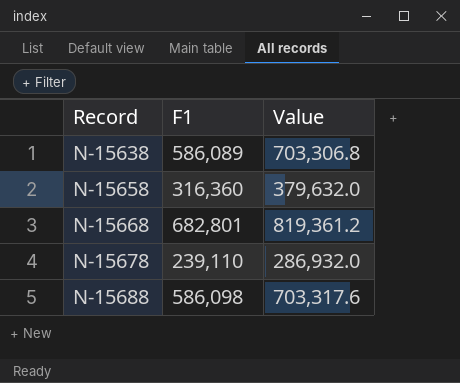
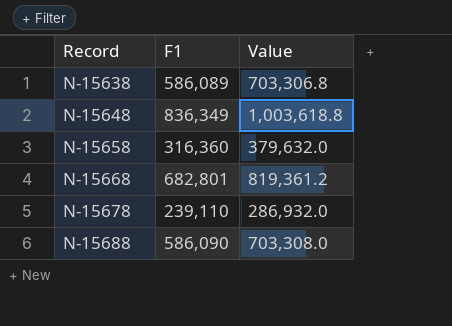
row N-15648: none -> 836,349 | 1,003,618.8
N-15688 | F1: 586,098 -> 586,090
N-15688 | Value: 703,317.6 -> 703,308.0

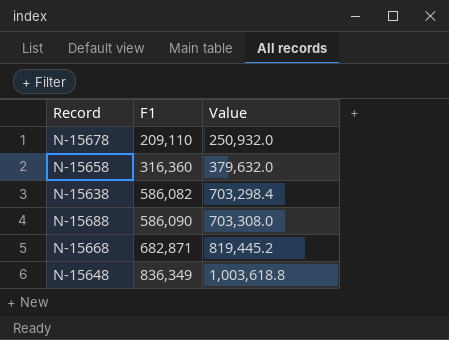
row order: Record ascending -> F1 ascending
N-15678 | F1: 239,110 -> 209,110
N-15678 | Value: 286,932.0 -> 250,932.0
N-15638 | F1: 586,089 -> 586,082
N-15638 | Value: 703,306.8 -> 703,298.4
N-15668 | F1: 682,801 -> 682,871
N-15668 | Value: 819,361.2 -> 819,445.2

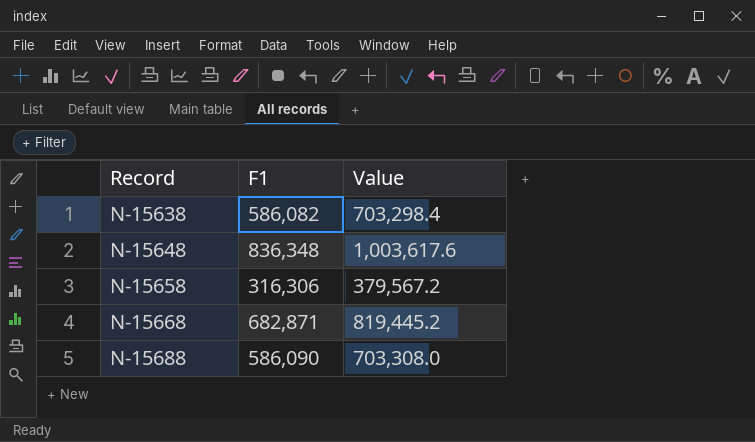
row order: F1 ascending -> Record ascending
row N-15678: 209,110 | 250,932.0 -> none
N-15648 | F1: 836,349 -> 836,348
N-15648 | Value: 1,003,618.8 -> 1,003,617.6
N-15658 | F1: 316,360 -> 316,306
N-15658 | Value: 379,632.0 -> 379,567.2

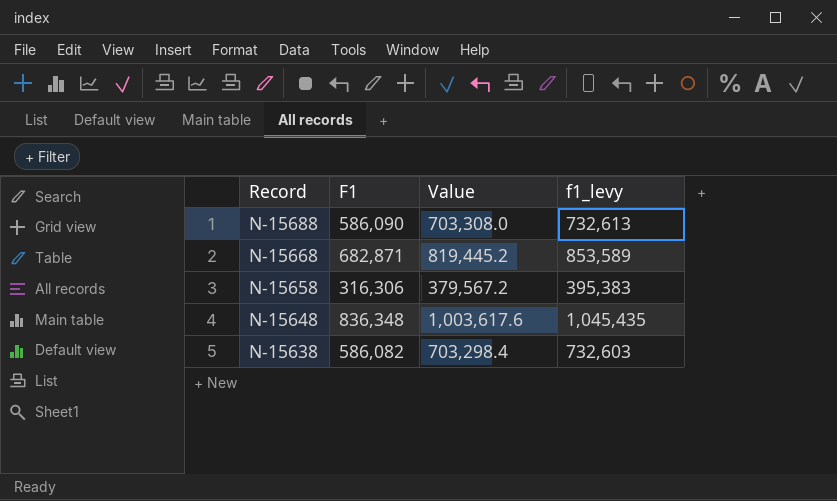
row order: Record ascending -> Record descending
column f1_levy | formula: none -> [F1] * 1.25

